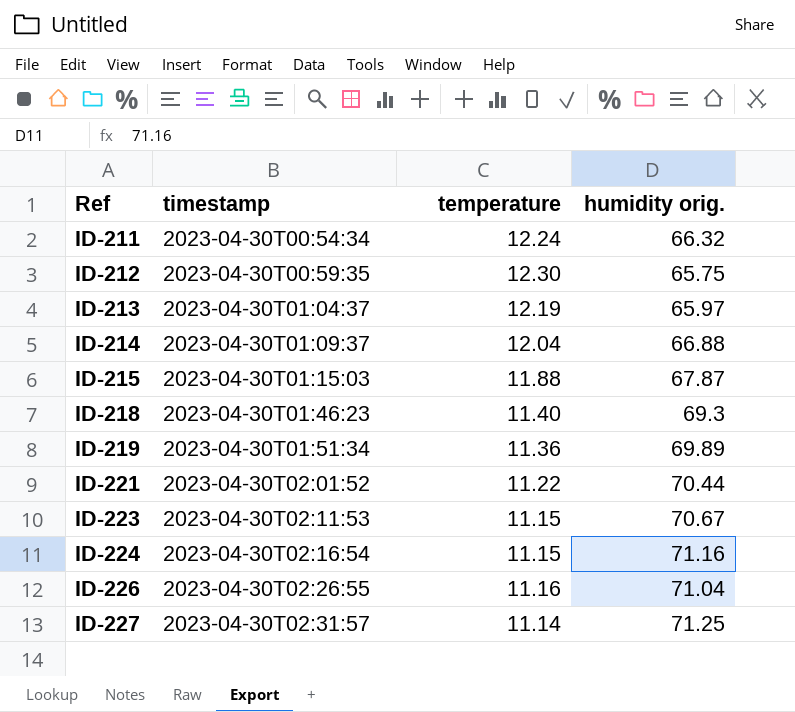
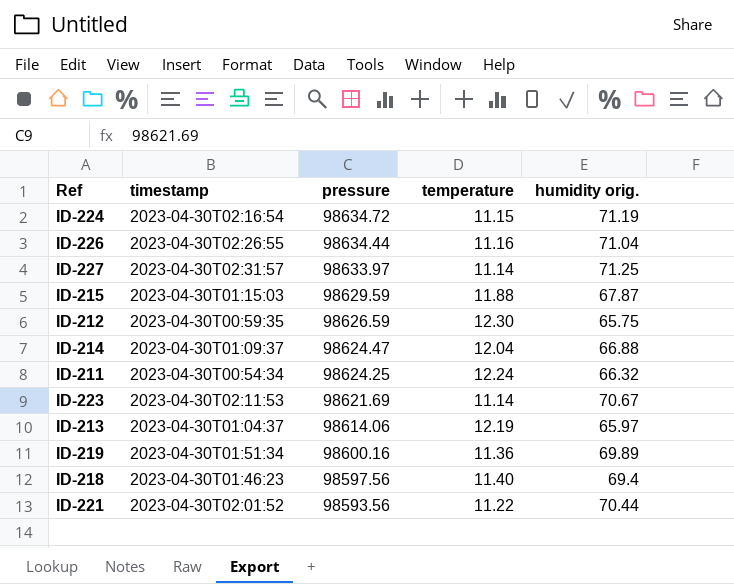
row order: Ref ascending -> pressure descending
column pressure | position: none -> 3
ID-224 | humidity orig.: 71.16 -> 71.19
ID-223 | temperature: 11.15 -> 11.14
ID-218 | humidity orig.: 69.3 -> 69.4

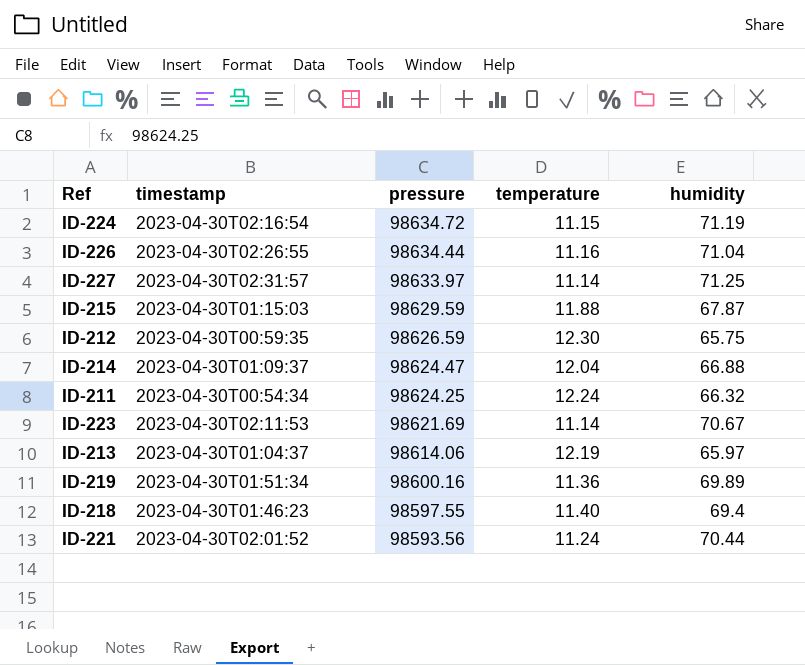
column name: humidity orig. -> humidity
ID-218 | pressure: 98597.56 -> 98597.55
ID-221 | temperature: 11.22 -> 11.24

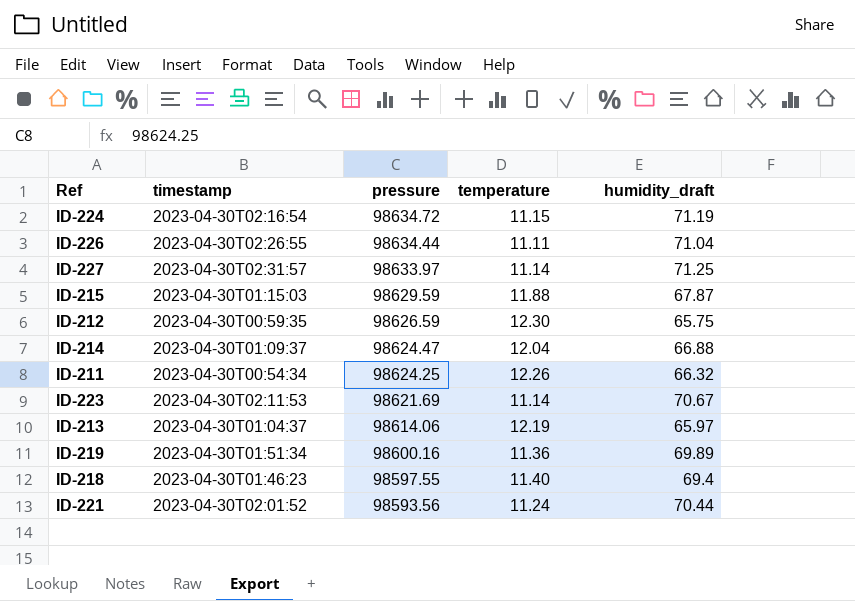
column name: humidity -> humidity_draft
ID-226 | temperature: 11.16 -> 11.11
ID-211 | temperature: 12.24 -> 12.26

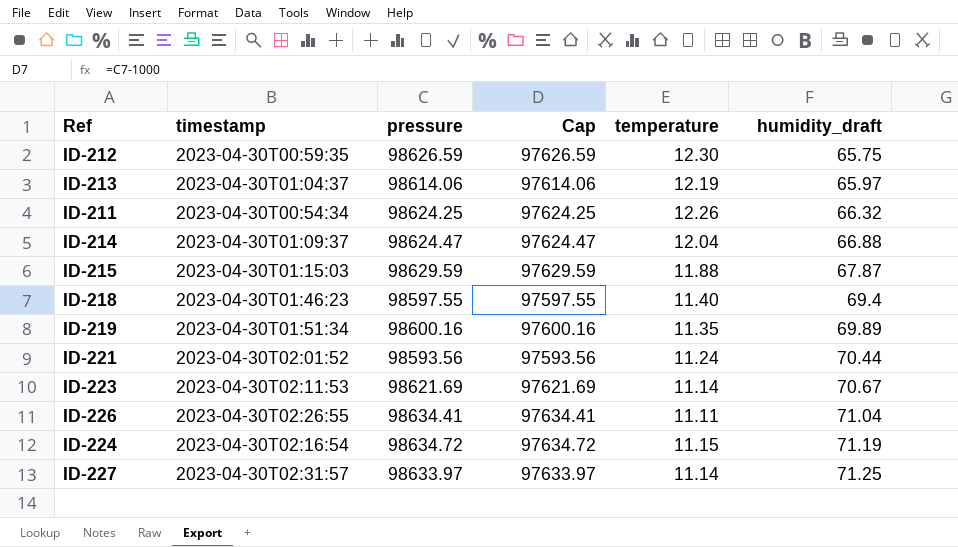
row order: pressure descending -> humidity_draft ascending
column Cap | formula: none -> [pressure] - 1000
ID-219 | temperature: 11.36 -> 11.35
ID-226 | pressure: 98634.44 -> 98634.41

